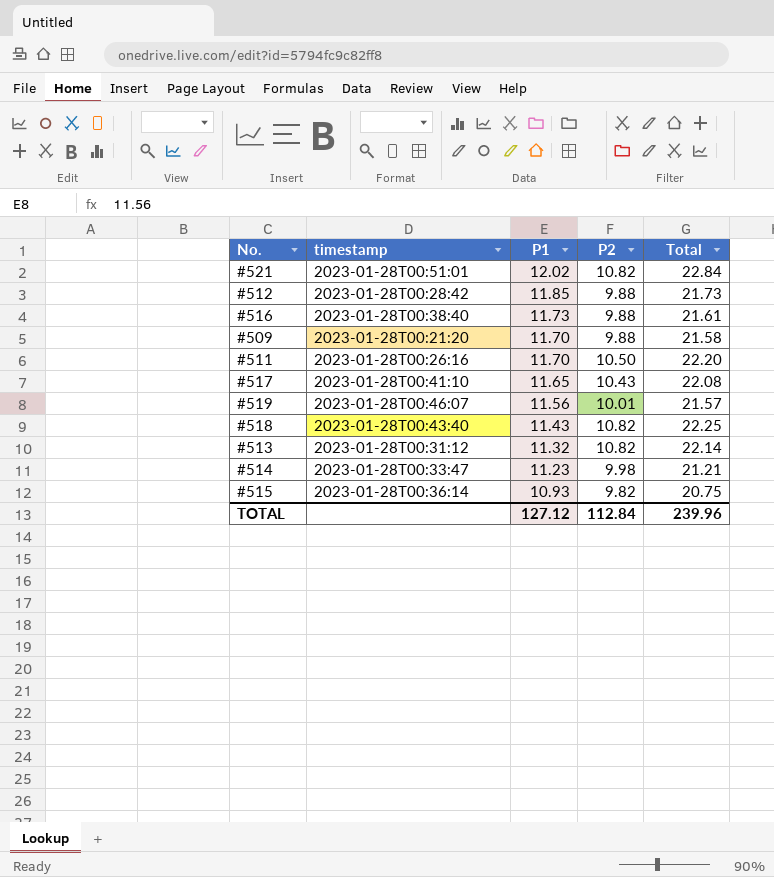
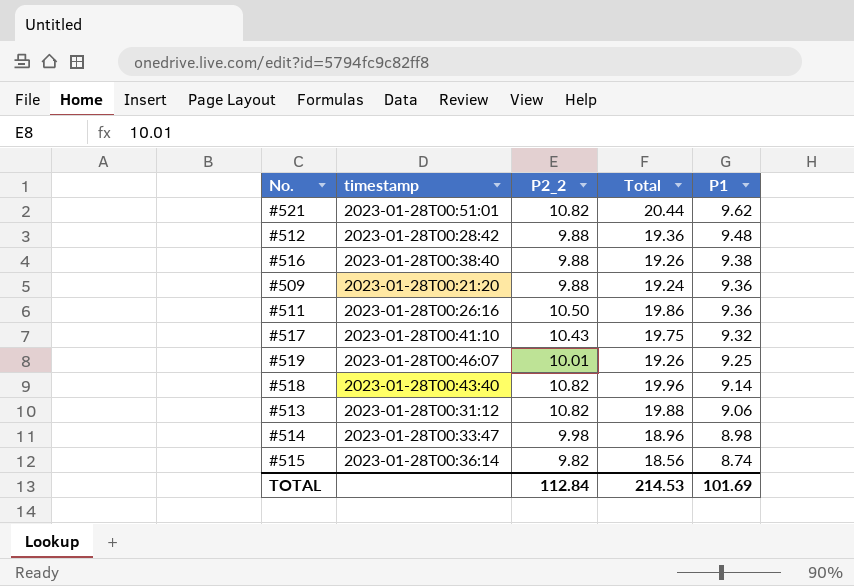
column name: P2 -> P2_2
column P1 | position: 3 -> 5
#521 | Total: 22.84 -> 20.44
#521 | P1: 12.02 -> 9.62
#512 | Total: 21.73 -> 19.36
#512 | P1: 11.85 -> 9.48
#516 | Total: 21.61 -> 19.26
#516 | P1: 11.73 -> 9.38
#509 | Total: 21.58 -> 19.24
#509 | P1: 11.70 -> 9.36
#511 | Total: 22.20 -> 19.86
#511 | P1: 11.70 -> 9.36
#517 | Total: 22.08 -> 19.75
#517 | P1: 11.65 -> 9.32
#519 | Total: 21.57 -> 19.26
#519 | P1: 11.56 -> 9.25
#518 | Total: 22.25 -> 19.96
#518 | P1: 11.43 -> 9.14
#513 | Total: 22.14 -> 19.88
#513 | P1: 11.32 -> 9.06
#514 | Total: 21.21 -> 18.96
#514 | P1: 11.23 -> 8.98
#515 | Total: 20.75 -> 18.56
#515 | P1: 10.93 -> 8.74
TOTAL | Total: 239.96 -> 214.53
TOTAL | P1: 127.12 -> 101.69

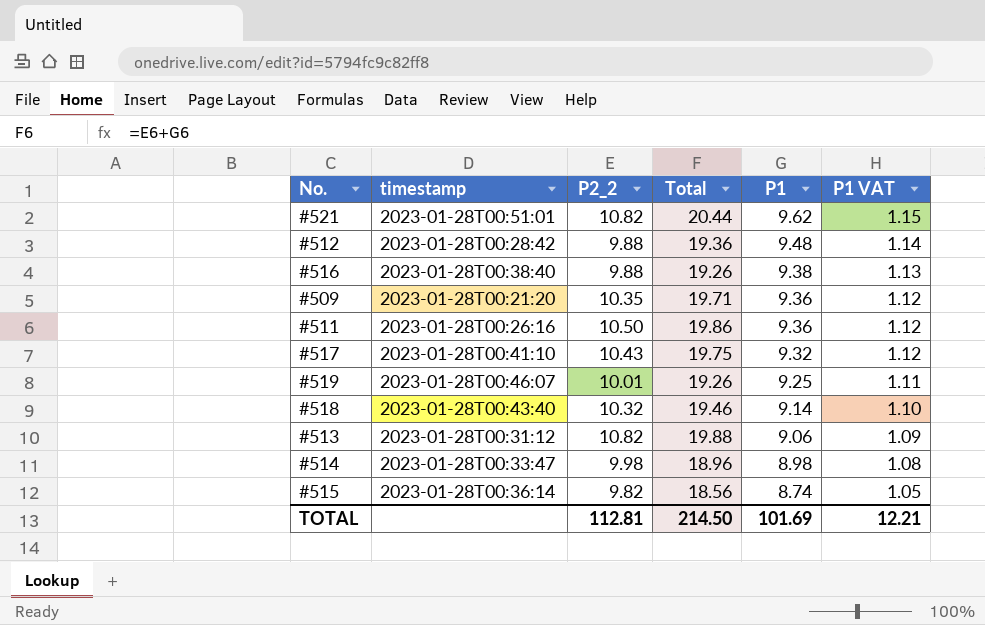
column P1 VAT | formula: none -> [P1] * 0.12
#509 | P2_2: 9.88 -> 10.35
#509 | Total: 19.24 -> 19.71
#518 | P2_2: 10.82 -> 10.32
#518 | Total: 19.96 -> 19.46
TOTAL | P2_2: 112.84 -> 112.81
TOTAL | Total: 214.53 -> 214.50

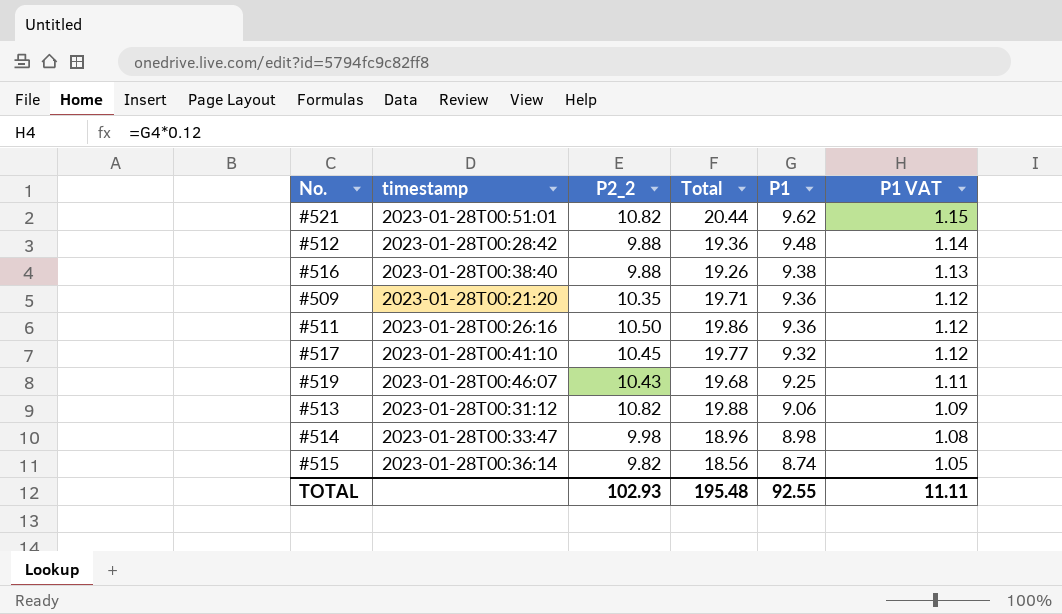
row #518: 2023-01-28T00:43:40 | 10.32 | 19.46 | 9.14 | 1.10 -> none
#517 | P2_2: 10.43 -> 10.45
#517 | Total: 19.75 -> 19.77
#519 | P2_2: 10.01 -> 10.43
#519 | Total: 19.26 -> 19.68
TOTAL | P2_2: 112.81 -> 102.93
TOTAL | Total: 214.50 -> 195.48
TOTAL | P1: 101.69 -> 92.55
TOTAL | P1 VAT: 12.21 -> 11.11

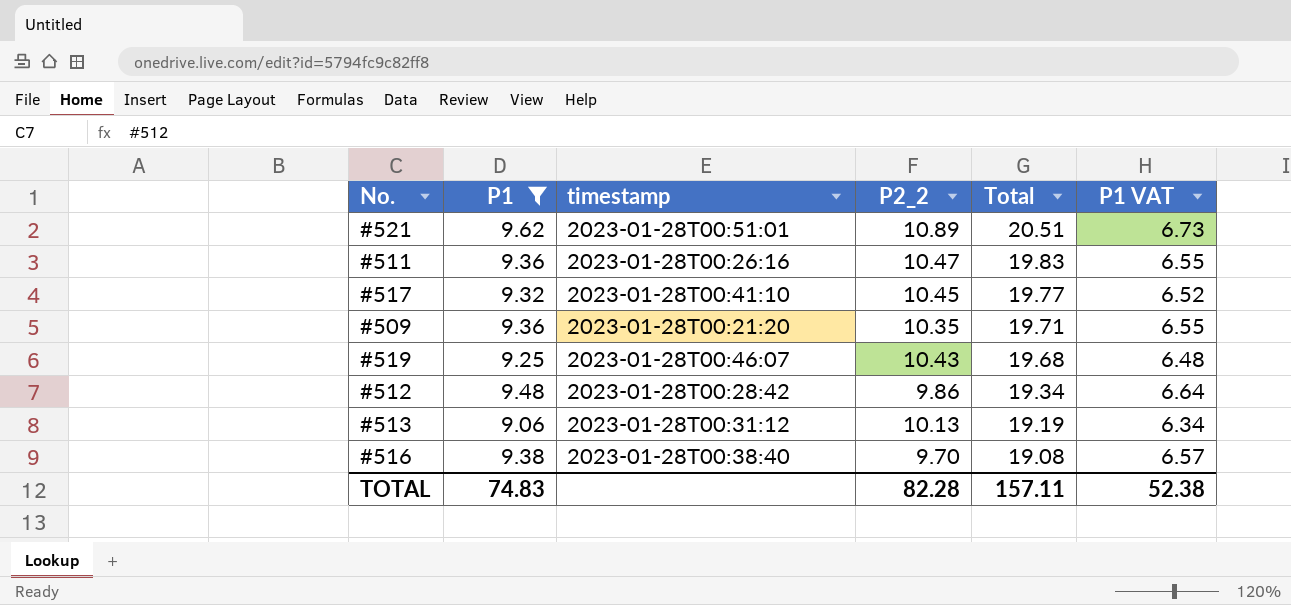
filter: none -> P1 >= 9.06
row order: P1 descending -> Total descending
column P1 | position: 5 -> 2
column P1 VAT | formula: [P1] * 0.12 -> [P1] * 0.7
#521 | P2_2: 10.82 -> 10.89
#521 | Total: 20.44 -> 20.51
#511 | P2_2: 10.50 -> 10.47
#511 | Total: 19.86 -> 19.83
#512 | P2_2: 9.88 -> 9.86
#512 | Total: 19.36 -> 19.34
#513 | P2_2: 10.82 -> 10.13
#513 | Total: 19.88 -> 19.19
#516 | P2_2: 9.88 -> 9.70
#516 | Total: 19.26 -> 19.08
TOTAL | P1: 92.55 -> 74.83
TOTAL | P2_2: 102.93 -> 82.28
TOTAL | Total: 195.48 -> 157.11
TOTAL | P1 VAT: 11.11 -> 52.38

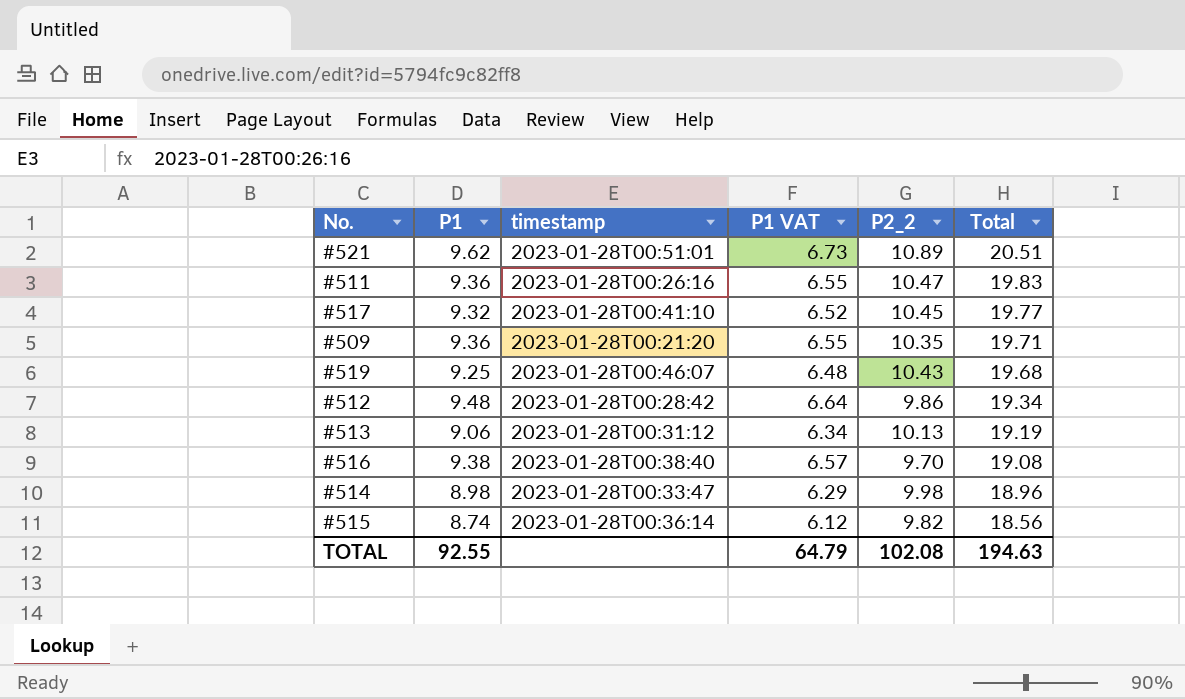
filter: P1 >= 9.06 -> none
column P1 VAT | position: 6 -> 4
TOTAL | P1: 74.83 -> 92.55
TOTAL | P1 VAT: 52.38 -> 64.79
TOTAL | P2_2: 82.28 -> 102.08
TOTAL | Total: 157.11 -> 194.63

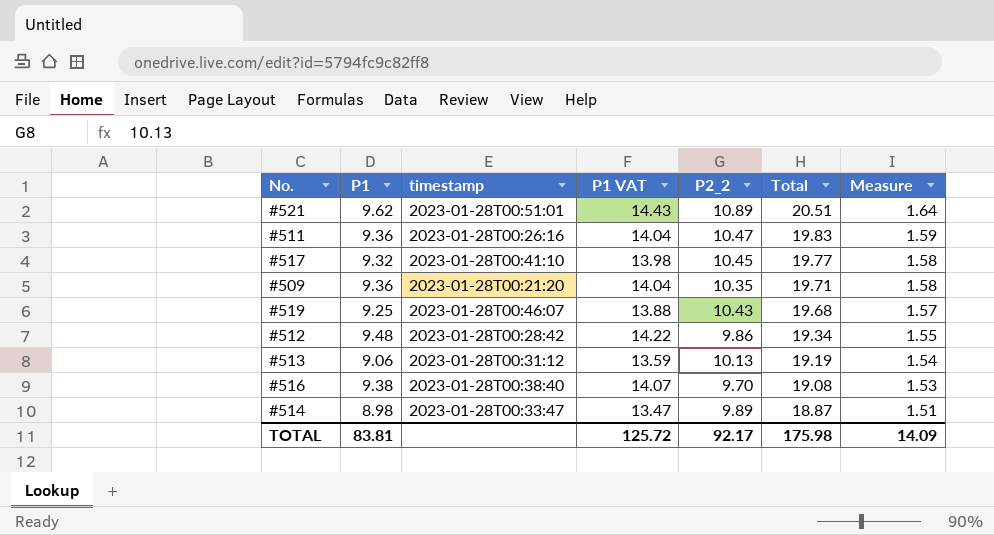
column P1 VAT | formula: [P1] * 0.7 -> [P1] * 1.5
column Measure | formula: none -> [Total] * 0.08
row #515: 8.74 | 2023-01-28T00:36:14 | 6.12 | 9.82 | 18.56 -> none
#514 | P2_2: 9.98 -> 9.89
#514 | Total: 18.96 -> 18.87
TOTAL | P1: 92.55 -> 83.81
TOTAL | P1 VAT: 64.79 -> 125.72
TOTAL | P2_2: 102.08 -> 92.17
TOTAL | Total: 194.63 -> 175.98

